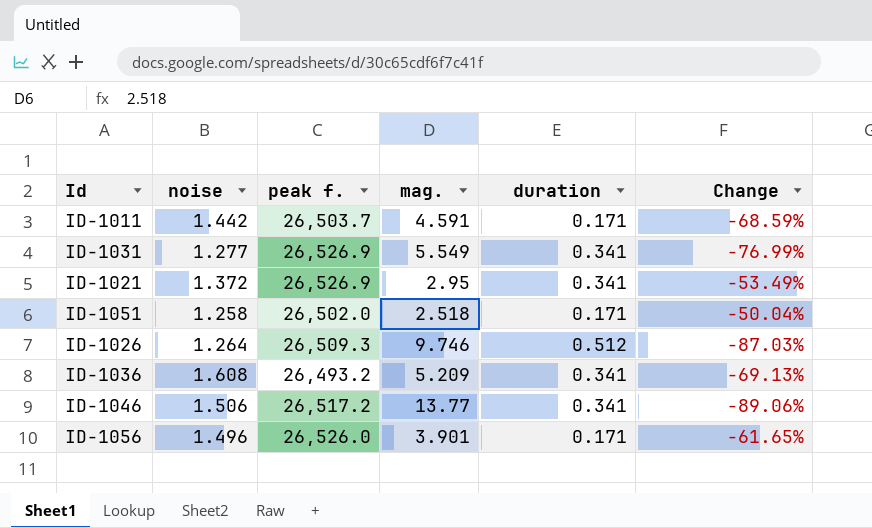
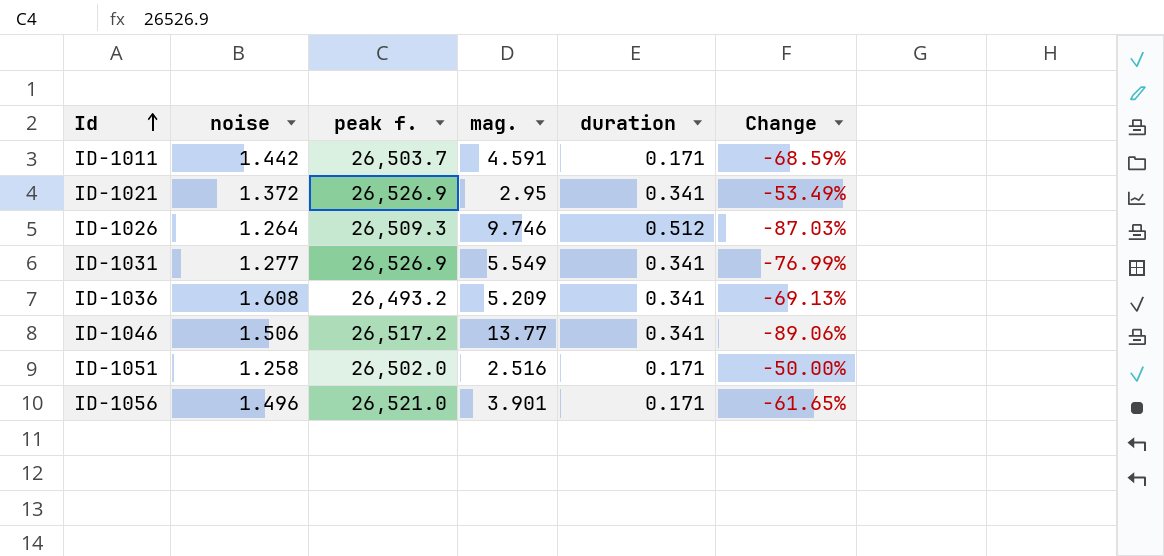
row order: none -> Id ascending
ID-1051 | mag.: 2.518 -> 2.516
ID-1051 | Change: -50.04% -> -50.00%
ID-1056 | peak f.: 26,526.0 -> 26,521.0

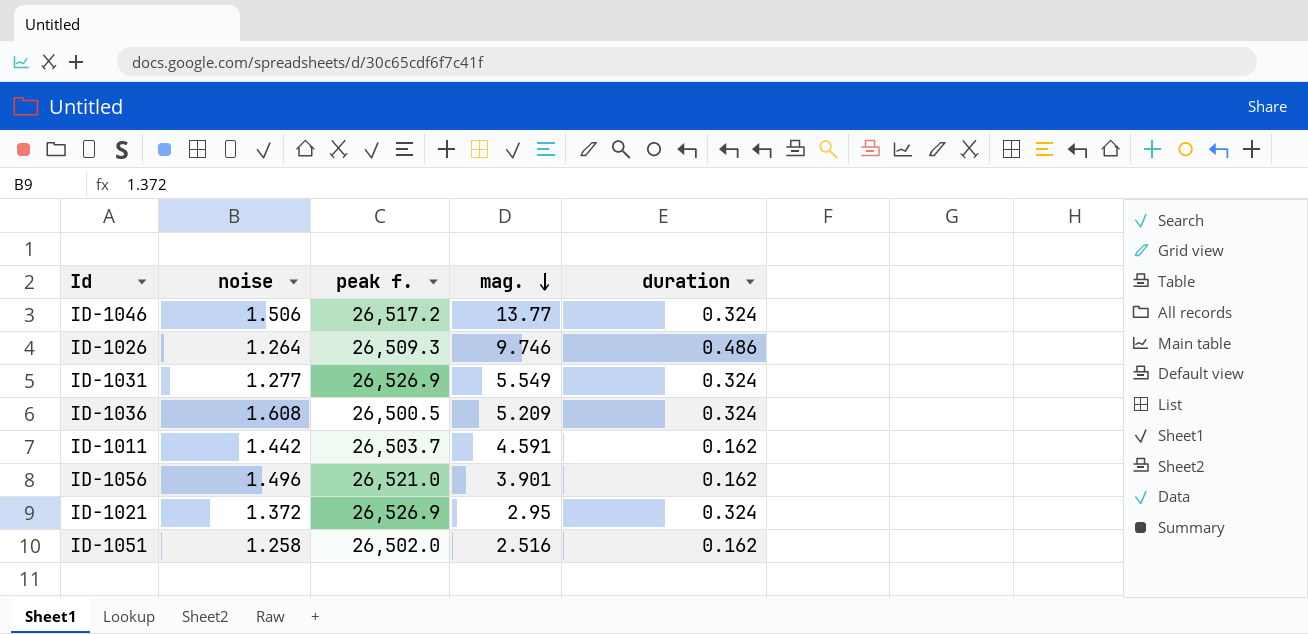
row order: Id ascending -> mag. descending
column Change | formula: ([noise] - [mag.]) / [mag.] -> none
ID-1046 | duration: 0.341 -> 0.324
ID-1026 | duration: 0.512 -> 0.486
ID-1031 | duration: 0.341 -> 0.324
ID-1036 | peak f.: 26,493.2 -> 26,500.5
ID-1036 | duration: 0.341 -> 0.324
ID-1011 | duration: 0.171 -> 0.162
ID-1056 | duration: 0.171 -> 0.162
ID-1021 | duration: 0.341 -> 0.324
ID-1051 | duration: 0.171 -> 0.162

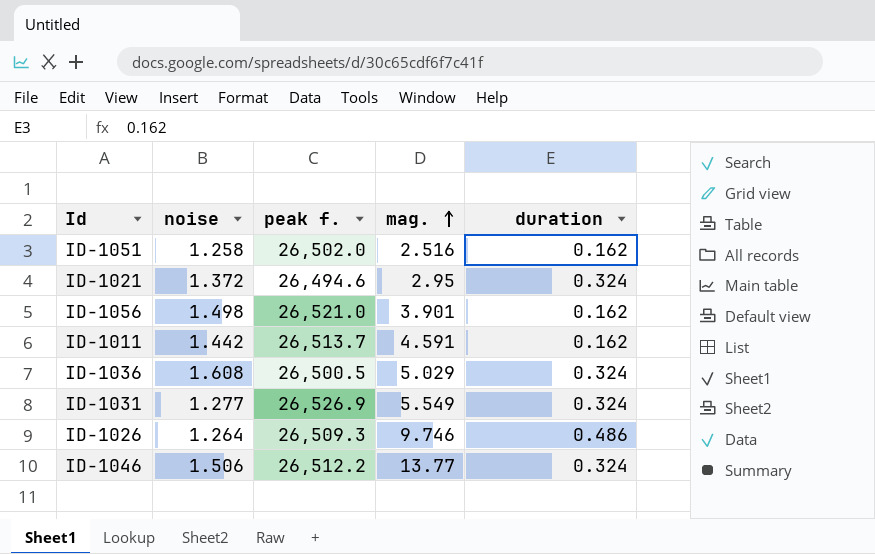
row order: mag. descending -> mag. ascending
ID-1021 | peak f.: 26,526.9 -> 26,494.6
ID-1056 | noise: 1.496 -> 1.498
ID-1011 | peak f.: 26,503.7 -> 26,513.7
ID-1036 | mag.: 5.209 -> 5.029
ID-1046 | peak f.: 26,517.2 -> 26,512.2

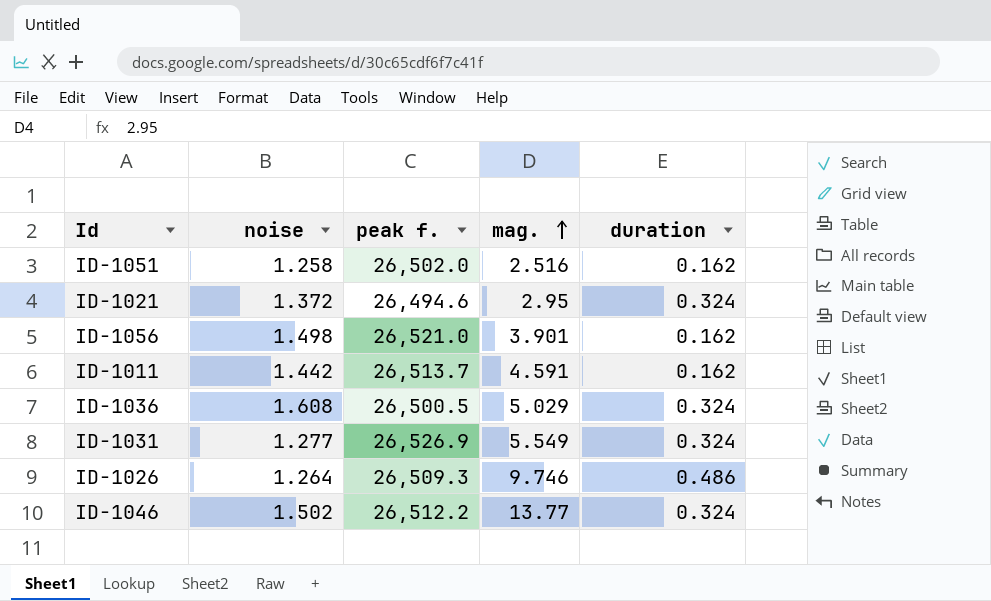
ID-1046 | noise: 1.506 -> 1.502

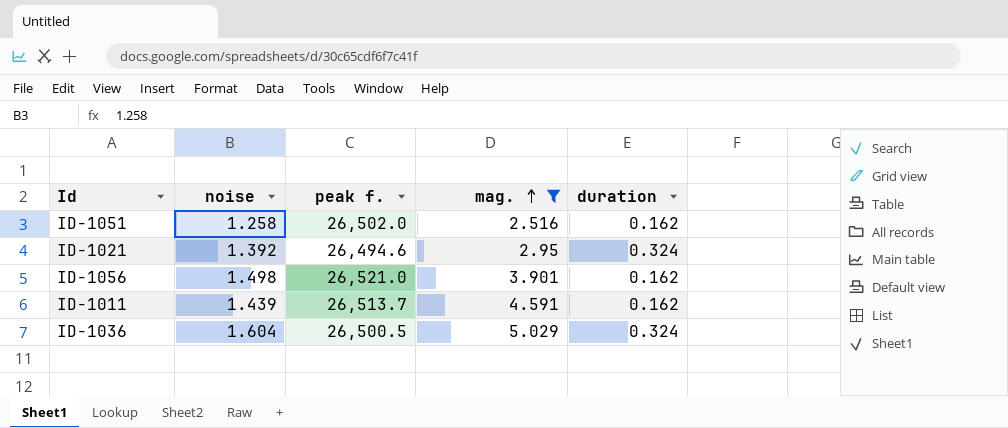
filter: none -> mag. <= 5.029
ID-1021 | noise: 1.372 -> 1.392
ID-1011 | noise: 1.442 -> 1.439
ID-1036 | noise: 1.608 -> 1.604

